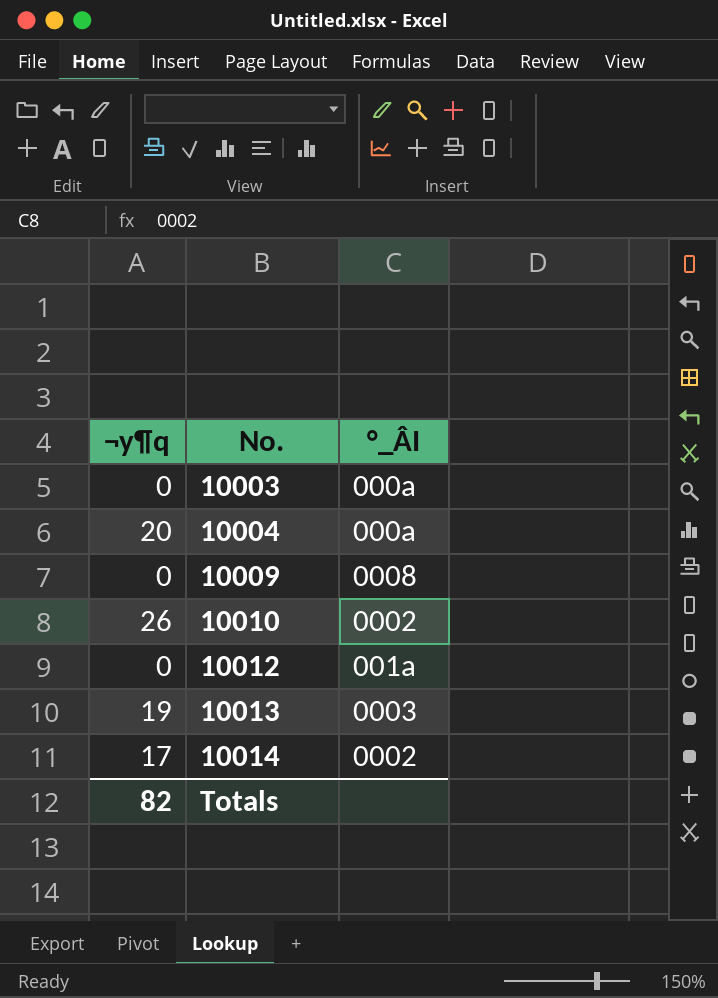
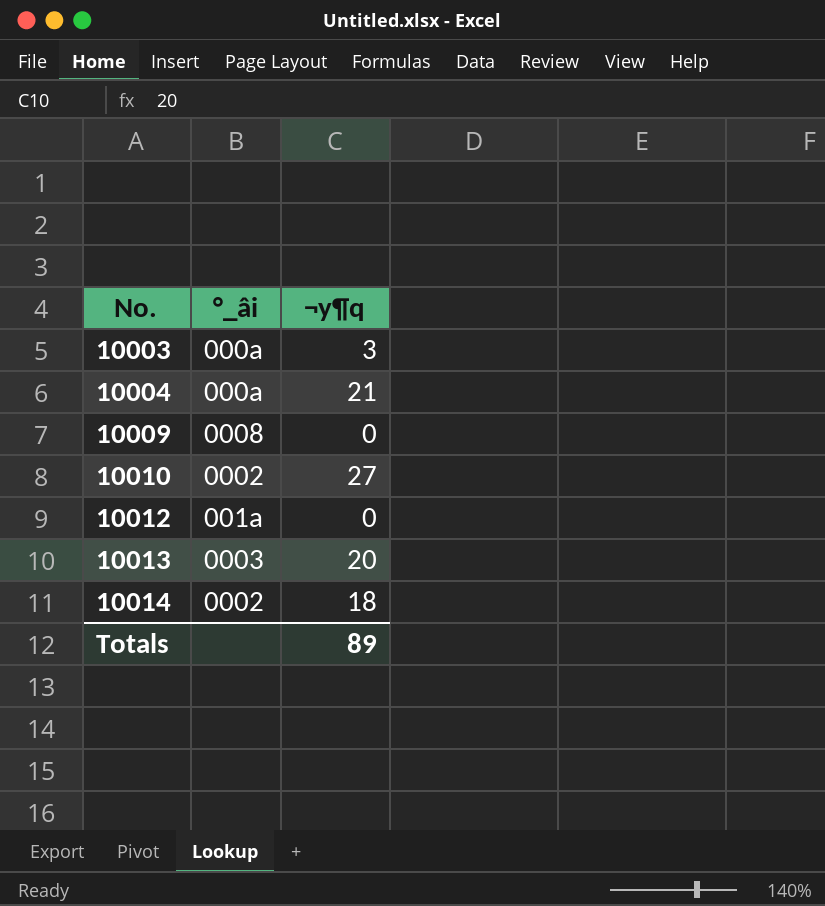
column name: °_ÂI -> °_âi
column ¬y¶q | position: 1 -> 3
10003 | ¬y¶q: 0 -> 3
10004 | ¬y¶q: 20 -> 21
10010 | ¬y¶q: 26 -> 27
10013 | ¬y¶q: 19 -> 20
10014 | ¬y¶q: 17 -> 18
Totals | ¬y¶q: 82 -> 89

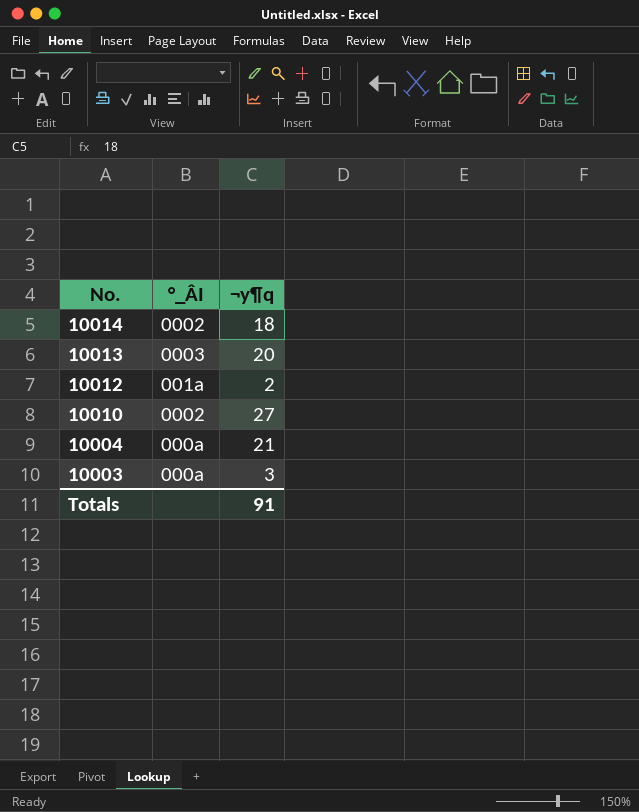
row order: No. ascending -> No. descending
column name: °_âi -> °_ÂI
row 10009: 0008 | 0 -> none
10012 | ¬y¶q: 0 -> 2
Totals | ¬y¶q: 89 -> 91

